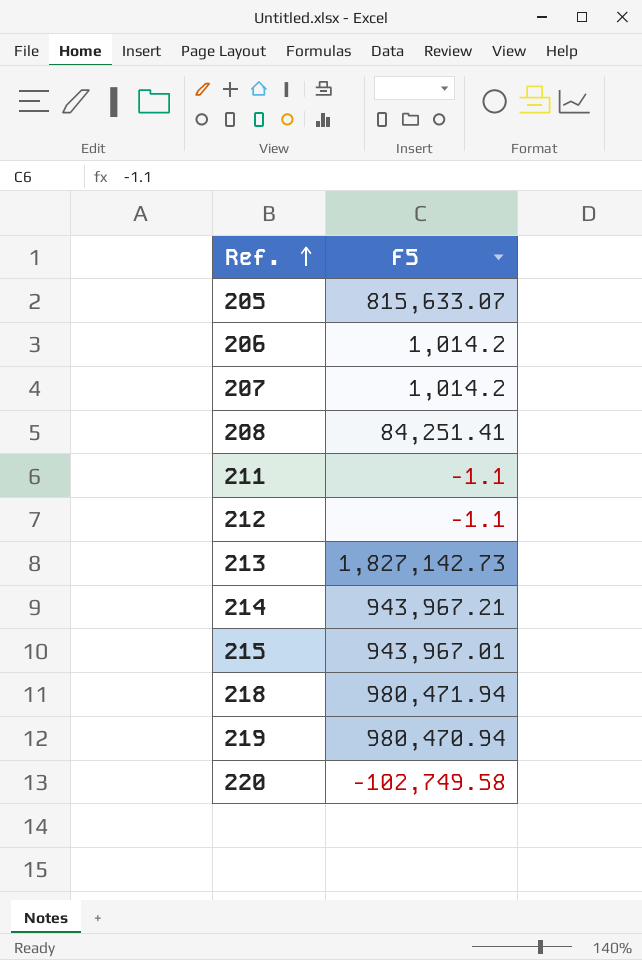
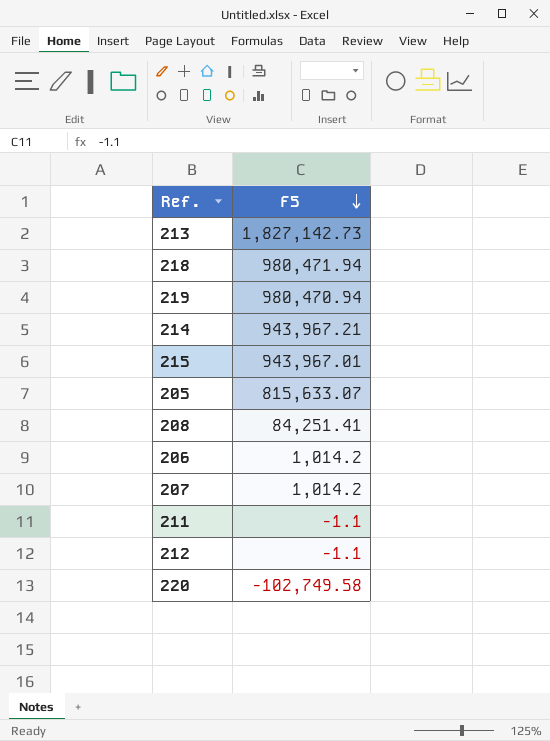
row order: Ref. ascending -> F5 descending

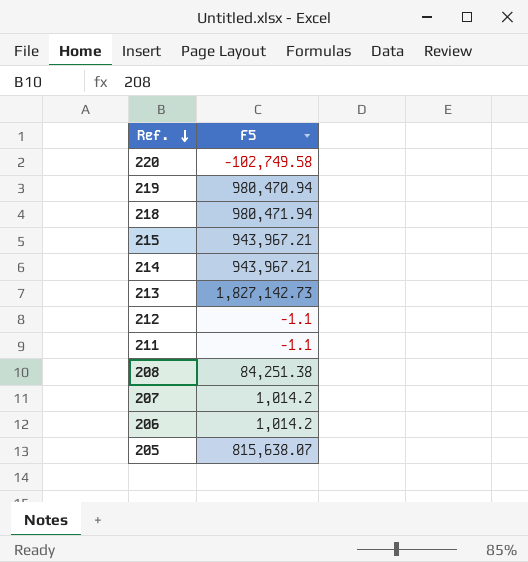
row order: F5 descending -> Ref. descending
215 | F5: 943,967.01 -> 943,967.21
208 | F5: 84,251.41 -> 84,251.38
205 | F5: 815,633.07 -> 815,638.07

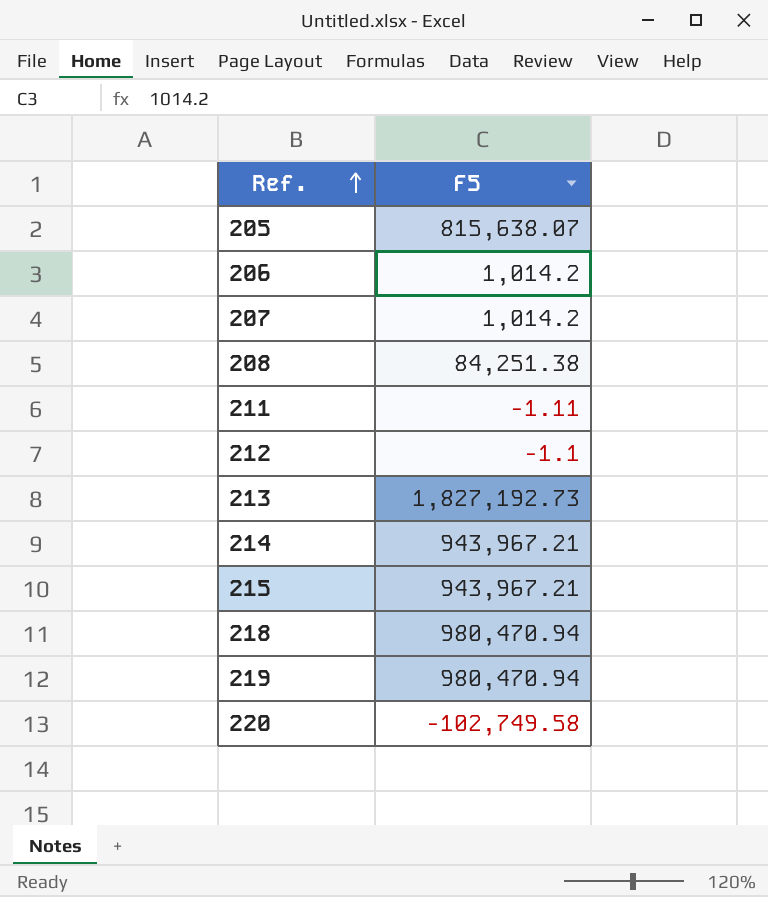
row order: Ref. descending -> Ref. ascending
211 | F5: -1.1 -> -1.11
213 | F5: 1,827,142.73 -> 1,827,192.73
218 | F5: 980,471.94 -> 980,470.94

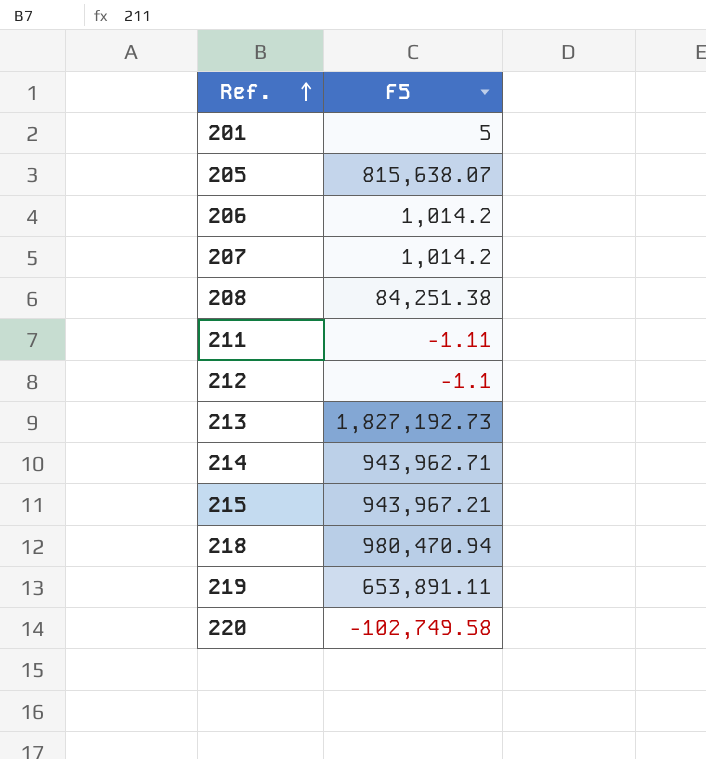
row 201: none -> 5
214 | F5: 943,967.21 -> 943,962.71
219 | F5: 980,470.94 -> 653,891.11

